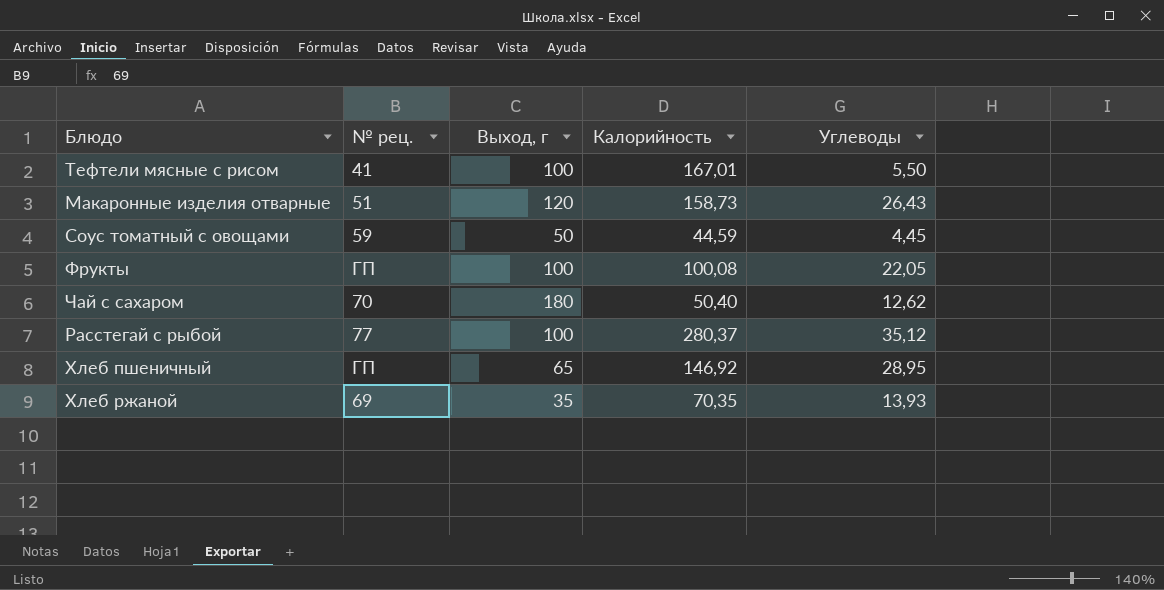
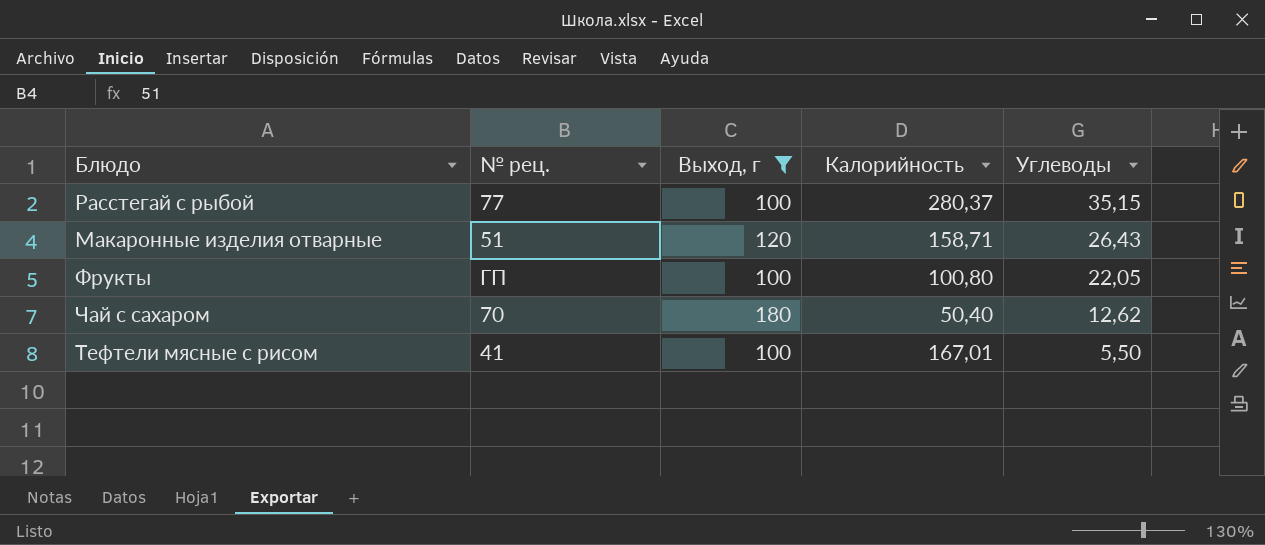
filter: none -> Выход, г >= 100
row order: none -> Углеводы descending
Расстегай с рыбой | Углеводы: 35,12 -> 35,15
Макаронные изделия отварные | Калорийность: 158,73 -> 158,71
Фрукты | Калорийность: 100,08 -> 100,80

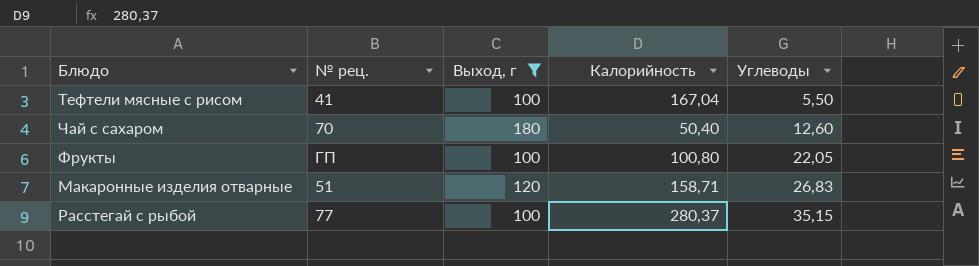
row order: Углеводы descending -> Углеводы ascending
Тефтели мясные с рисом | Калорийность: 167,01 -> 167,04
Чай с сахаром | Углеводы: 12,62 -> 12,60
Макаронные изделия отварные | Углеводы: 26,43 -> 26,83

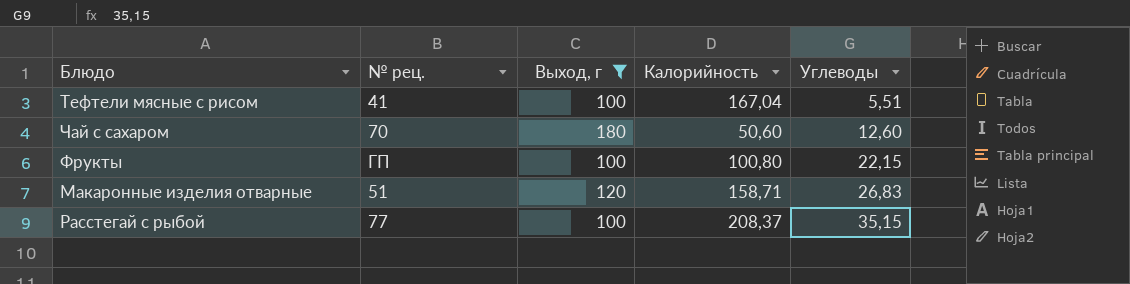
Тефтели мясные с рисом | Углеводы: 5,50 -> 5,51
Чай с сахаром | Калорийность: 50,40 -> 50,60
Фрукты | Углеводы: 22,05 -> 22,15
Расстегай с рыбой | Калорийность: 280,37 -> 208,37

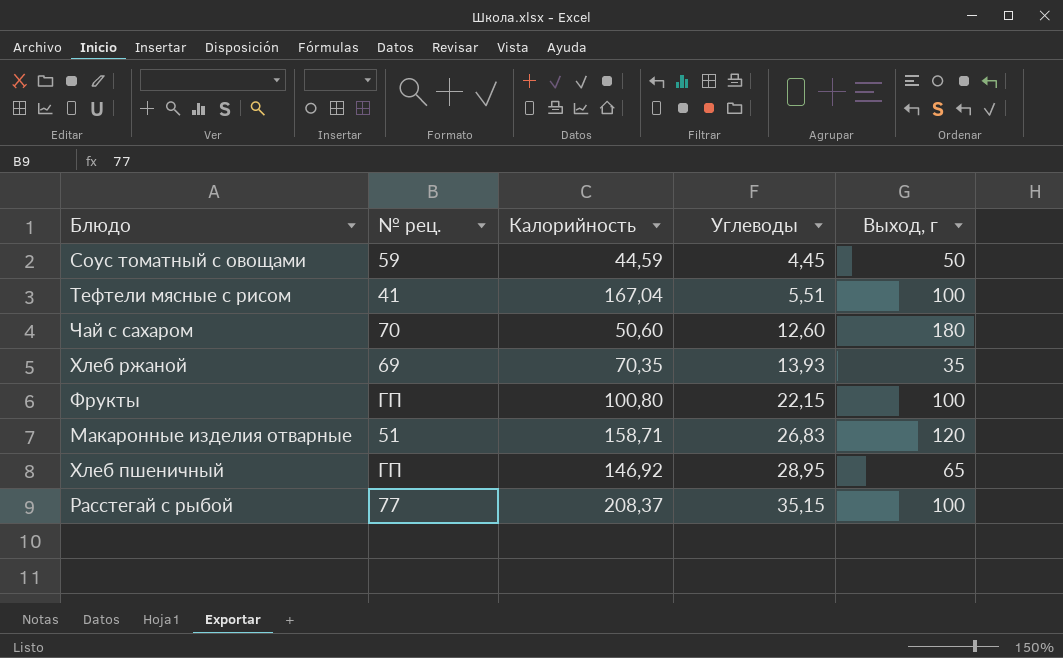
filter: Выход, г >= 100 -> none
column Выход, г | position: 3 -> 5

